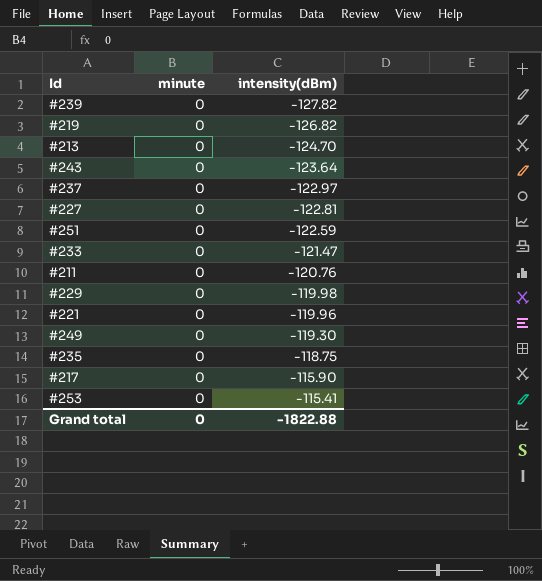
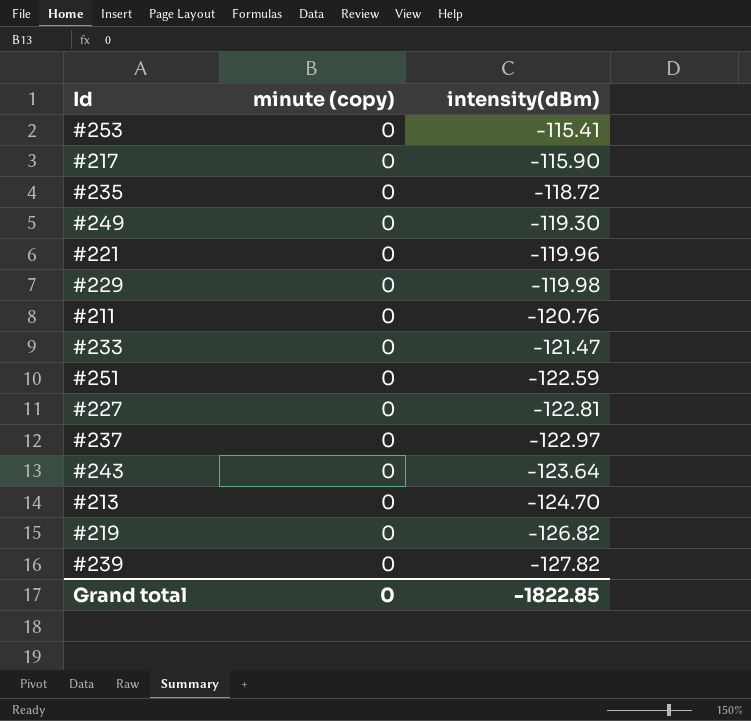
row order: intensity(dBm) ascending -> intensity(dBm) descending
column name: minute -> minute (copy)
#235 | intensity(dBm): -118.75 -> -118.72
Grand total | intensity(dBm): -1822.88 -> -1822.85

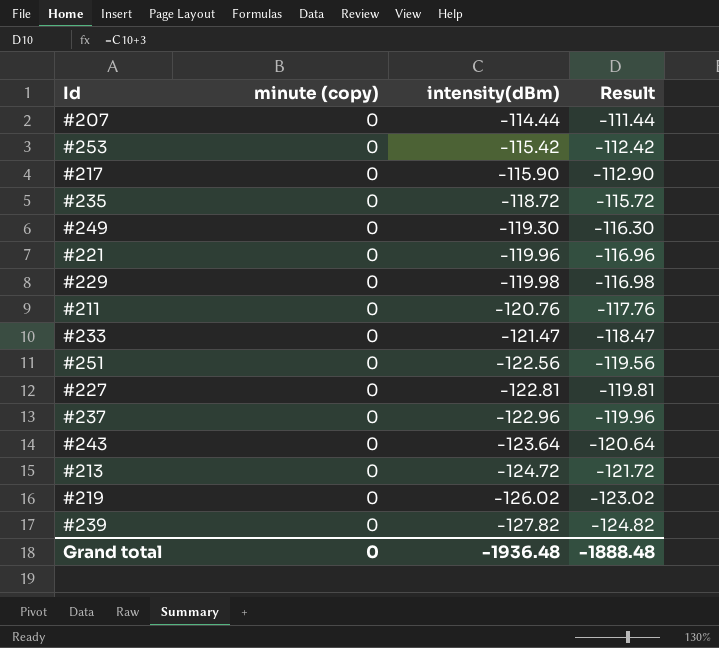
column Result | formula: none -> [intensity(dBm)] + 3
row #207: none -> 0 | -114.44 | -111.44
#253 | intensity(dBm): -115.41 -> -115.42
#251 | intensity(dBm): -122.59 -> -122.56
#237 | intensity(dBm): -122.97 -> -122.96
#213 | intensity(dBm): -124.70 -> -124.72
#219 | intensity(dBm): -126.82 -> -126.02
Grand total | intensity(dBm): -1822.85 -> -1936.48

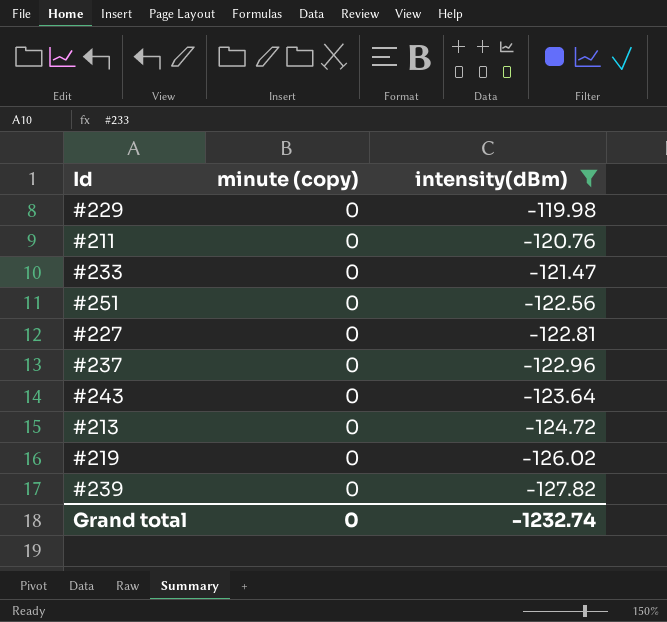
filter: none -> intensity(dBm) <= -119.98
column Result | formula: [intensity(dBm)] + 3 -> none
Grand total | intensity(dBm): -1936.48 -> -1232.74

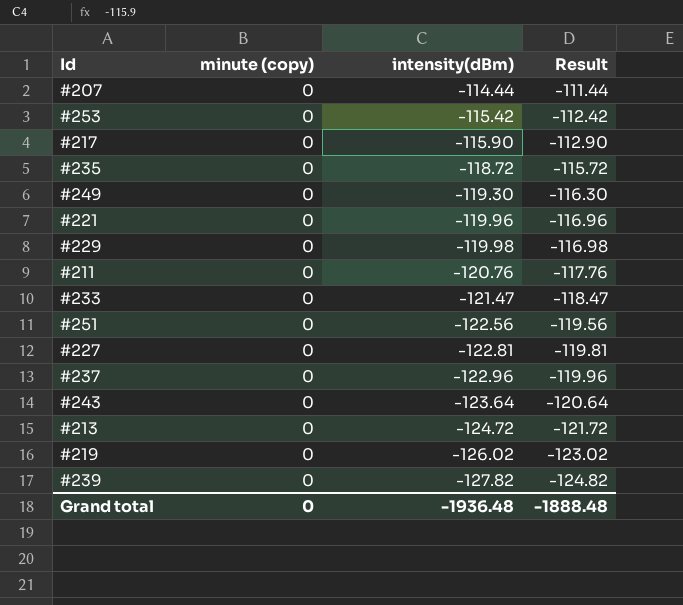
filter: intensity(dBm) <= -119.98 -> none
column Result | formula: none -> [intensity(dBm)] + 3
Grand total | intensity(dBm): -1232.74 -> -1936.48

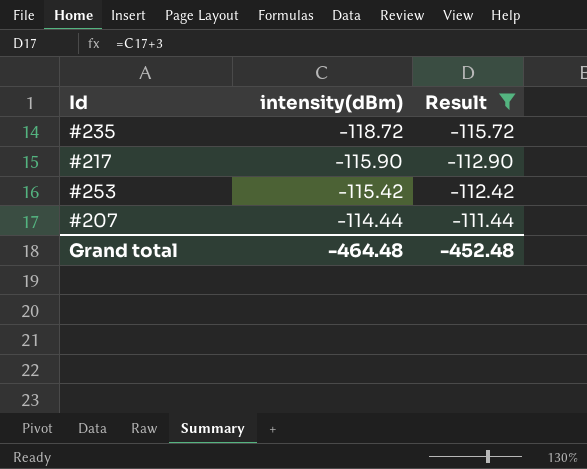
filter: none -> Result >= -115.72
row order: intensity(dBm) descending -> intensity(dBm) ascending
column minute (copy) | position: 2 -> none
Grand total | intensity(dBm): -1936.48 -> -464.48
Grand total | Result: -1888.48 -> -452.48

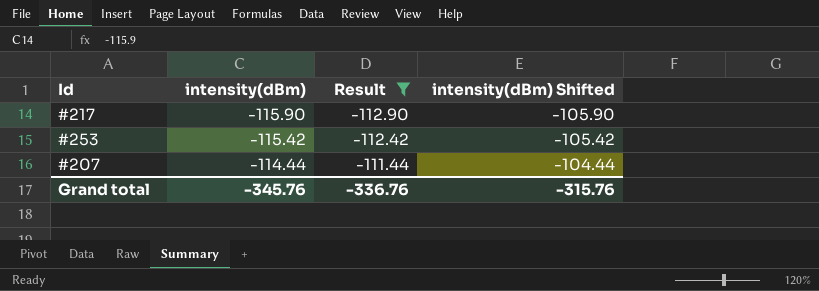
column intensity(dBm) Shifted | formula: none -> [intensity(dBm)] + 10
row #235: -118.72 | -115.72 -> none
Grand total | intensity(dBm): -464.48 -> -345.76
Grand total | Result: -452.48 -> -336.76

